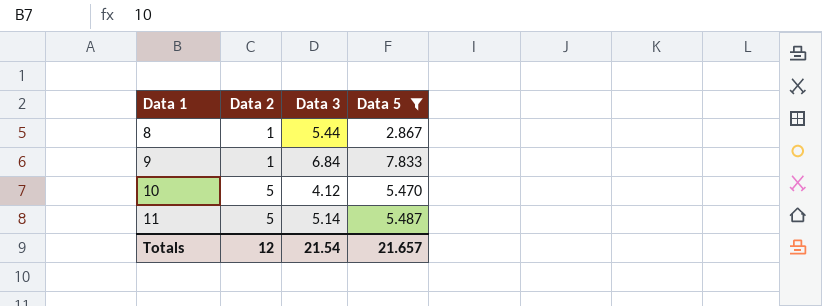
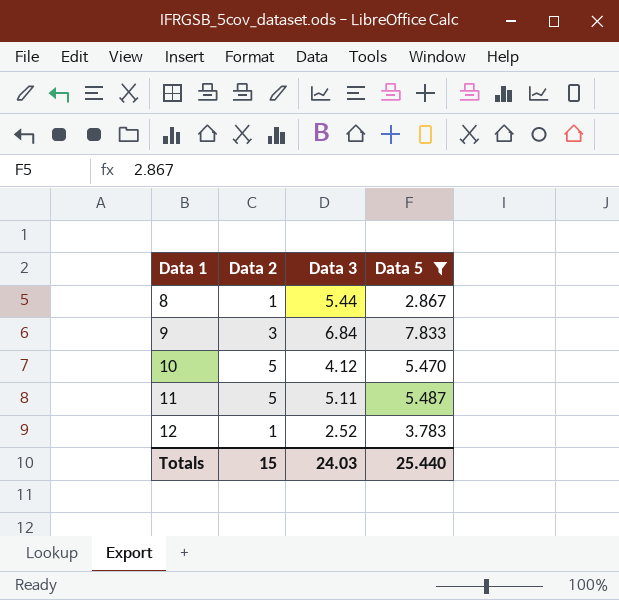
9 | Data 2: 1 -> 3
11 | Data 3: 5.14 -> 5.11
row 12: none -> 1 | 2.52 | 3.783
Totals | Data 2: 12 -> 15
Totals | Data 3: 21.54 -> 24.03
Totals | Data 5: 21.657 -> 25.440

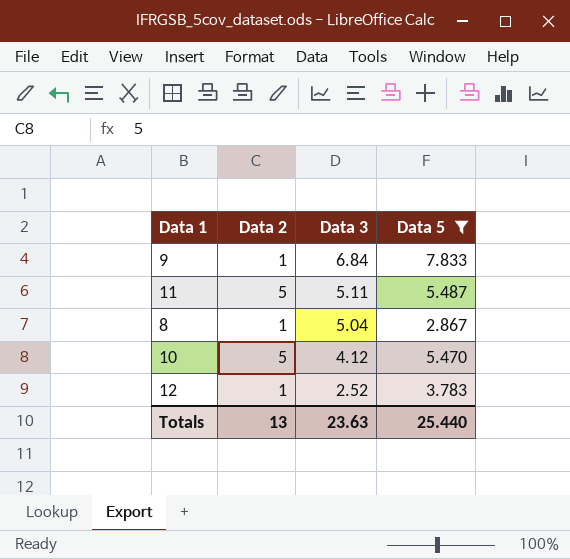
row order: Data 1 ascending -> Data 3 descending
9 | Data 2: 3 -> 1
8 | Data 3: 5.44 -> 5.04
Totals | Data 2: 15 -> 13
Totals | Data 3: 24.03 -> 23.63

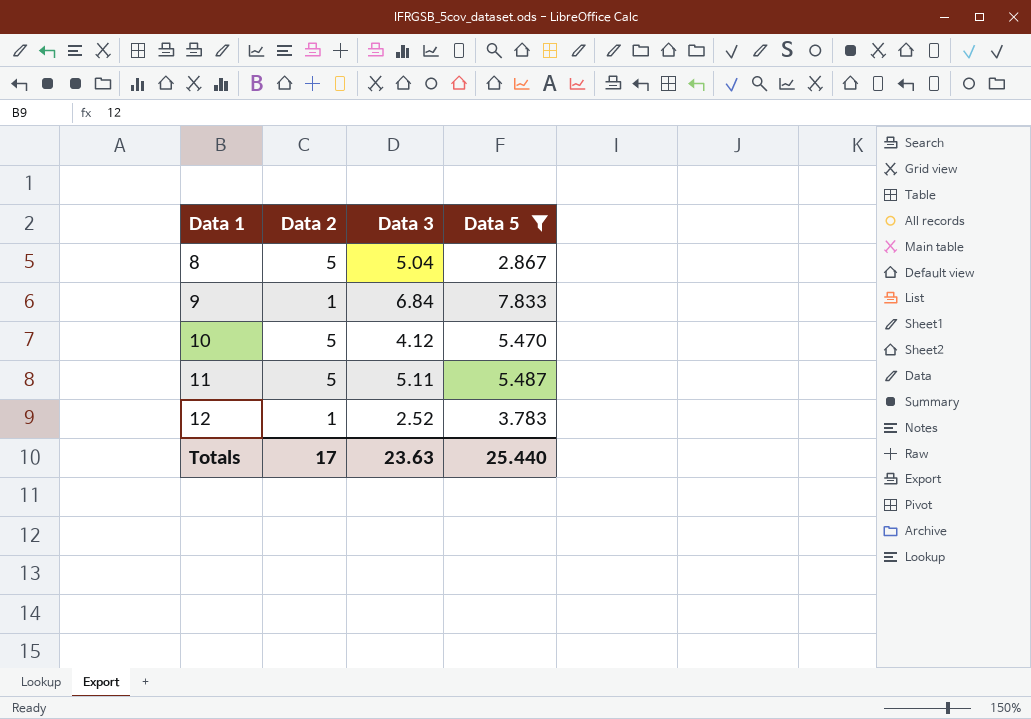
row order: Data 3 descending -> Data 1 ascending
8 | Data 2: 1 -> 5
Totals | Data 2: 13 -> 17

